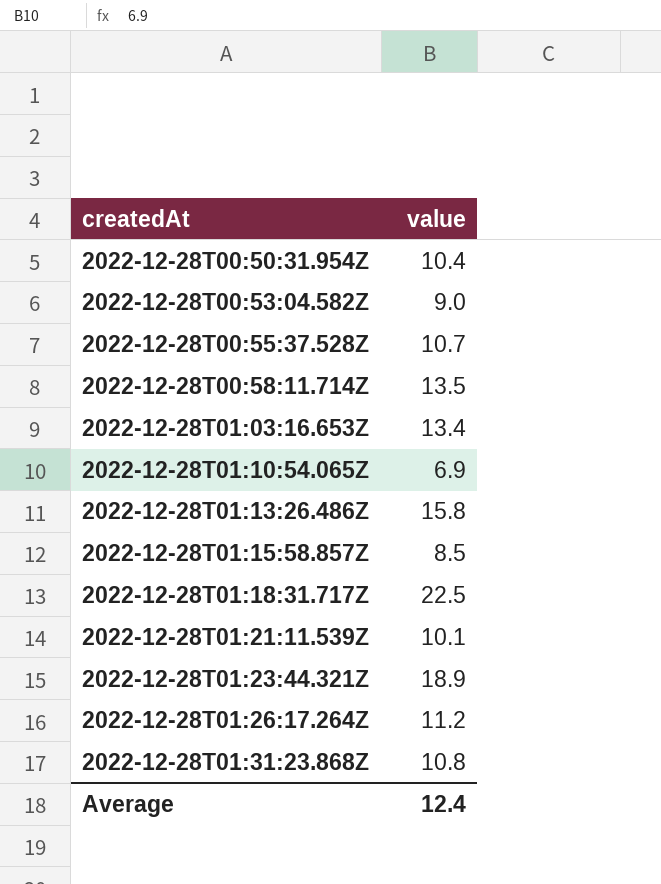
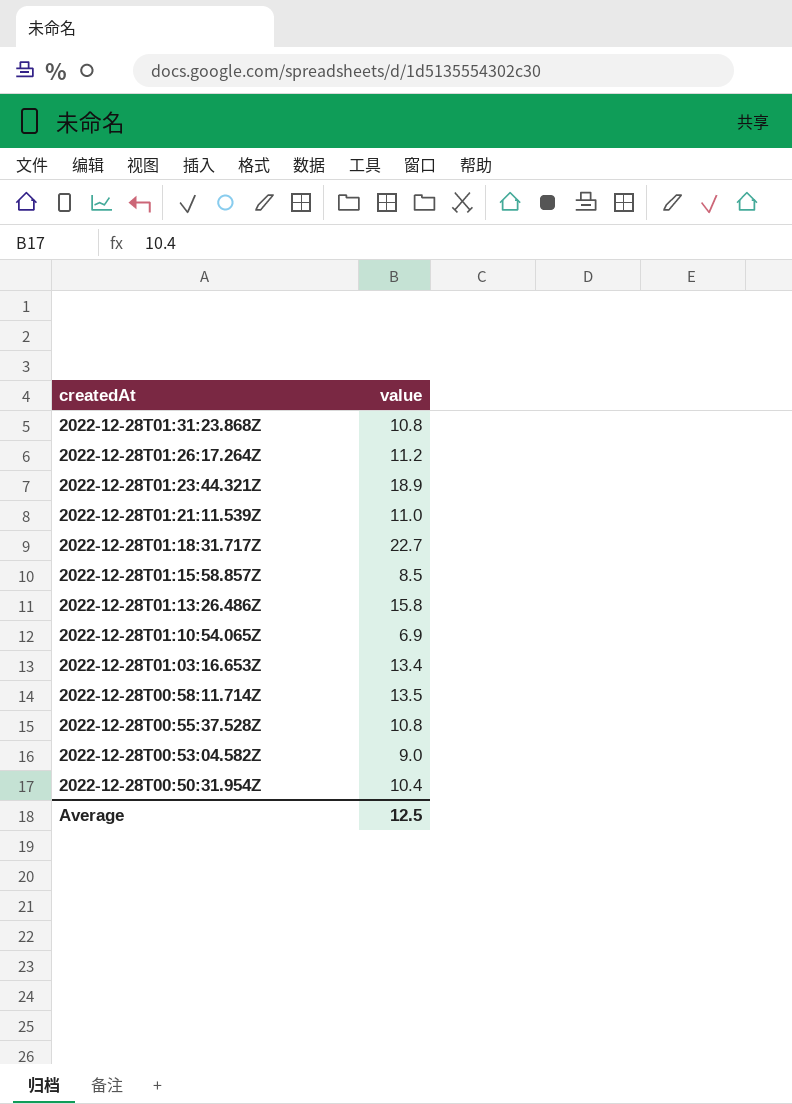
row order: createdAt ascending -> createdAt descending
2022-12-28T01:21:11.539Z | value: 10.1 -> 11.0
2022-12-28T01:18:31.717Z | value: 22.5 -> 22.7
2022-12-28T00:55:37.528Z | value: 10.7 -> 10.8
Average | value: 12.4 -> 12.5

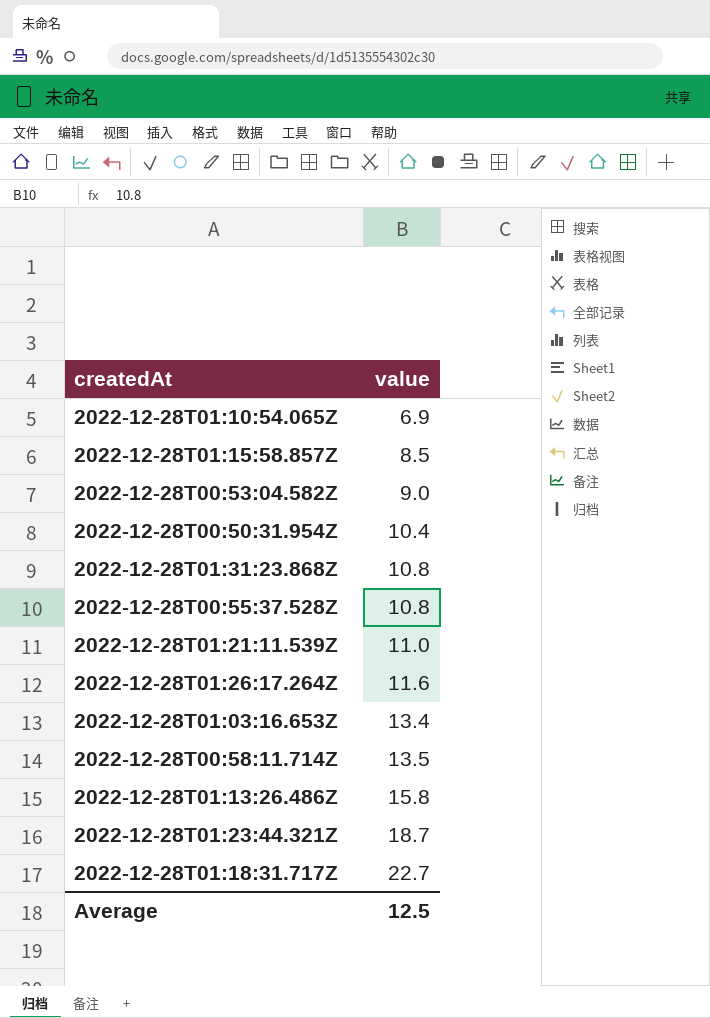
row order: createdAt descending -> value ascending
2022-12-28T01:26:17.264Z | value: 11.2 -> 11.6
2022-12-28T01:23:44.321Z | value: 18.9 -> 18.7

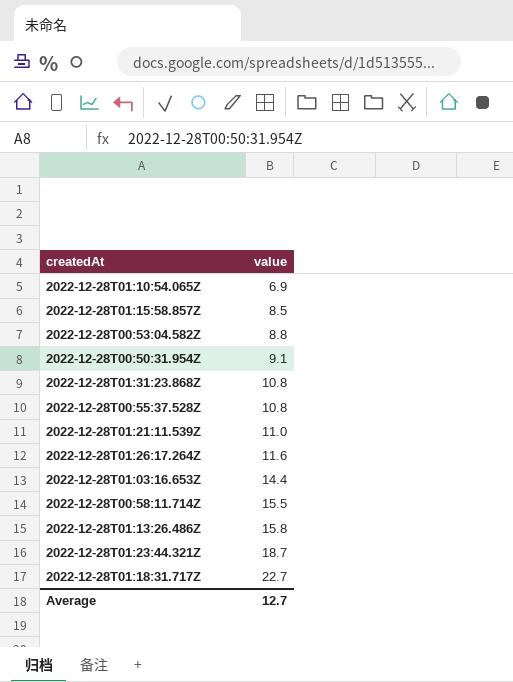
2022-12-28T00:53:04.582Z | value: 9.0 -> 8.8
2022-12-28T00:50:31.954Z | value: 10.4 -> 9.1
2022-12-28T01:03:16.653Z | value: 13.4 -> 14.4
2022-12-28T00:58:11.714Z | value: 13.5 -> 15.5
Average | value: 12.5 -> 12.7

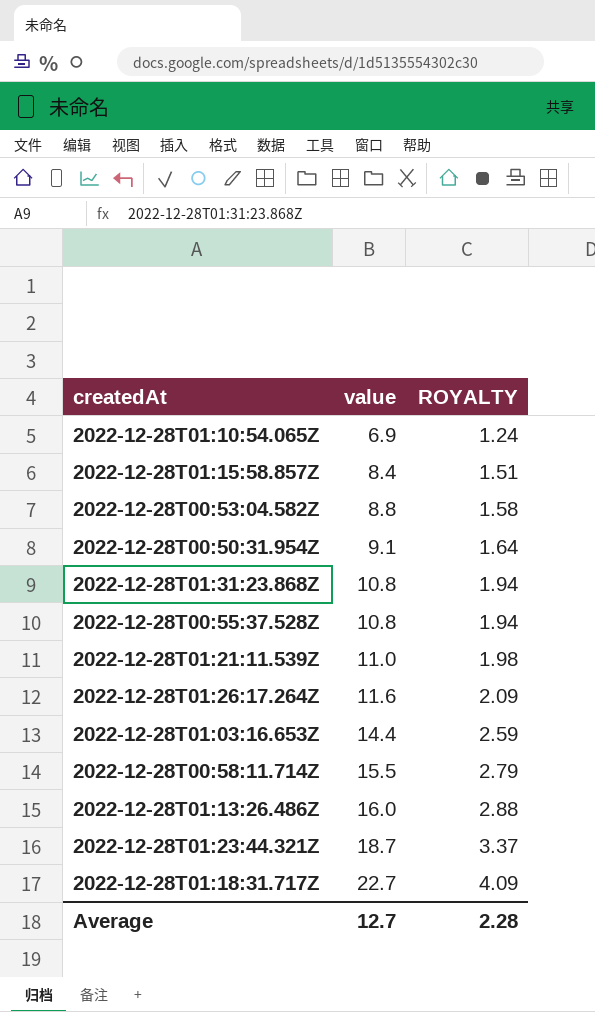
column ROYALTY | formula: none -> [value] * 0.18
2022-12-28T01:15:58.857Z | value: 8.5 -> 8.4
2022-12-28T01:13:26.486Z | value: 15.8 -> 16.0

